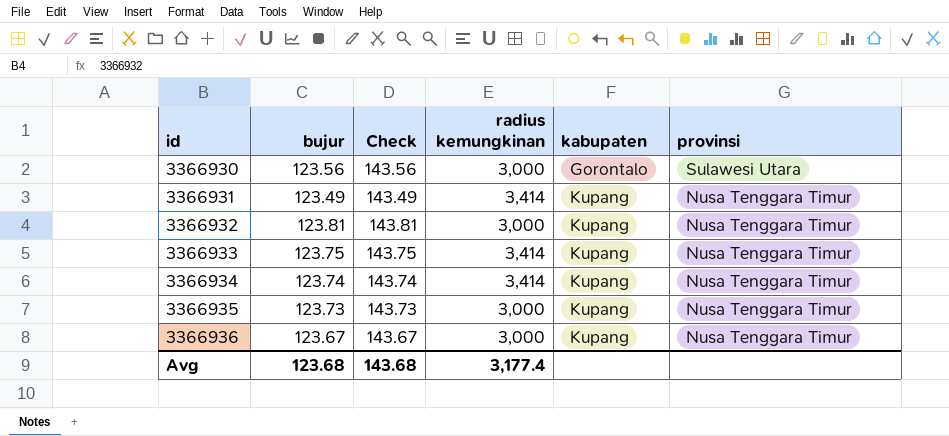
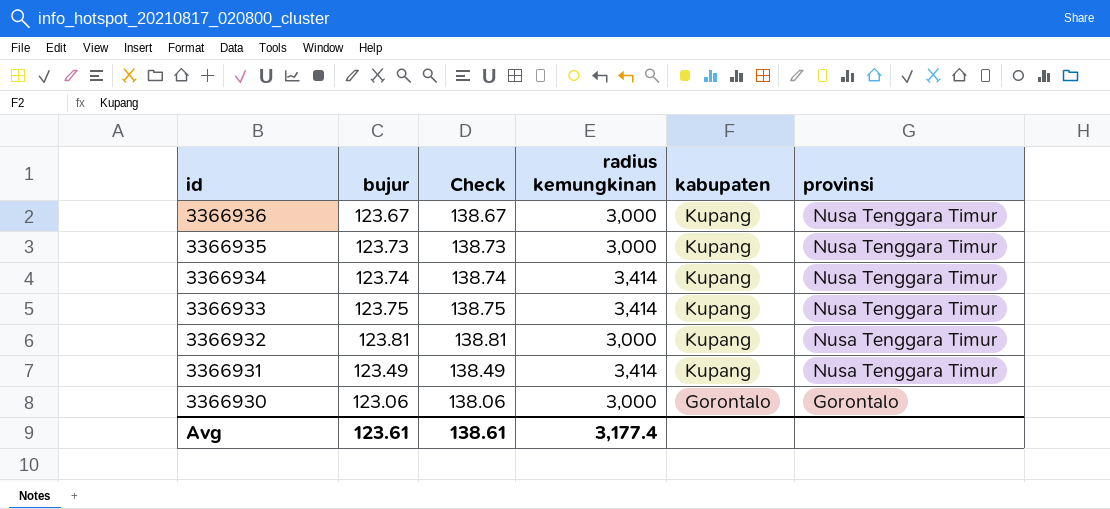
row order: id ascending -> id descending
column Check | formula: [bujur] + 20 -> [bujur] + 15
3366930 | bujur: 123.56 -> 123.06
3366930 | provinsi: Sulawesi Utara -> Gorontalo
Avg | bujur: 123.68 -> 123.61
Avg | Check: 143.68 -> 138.61

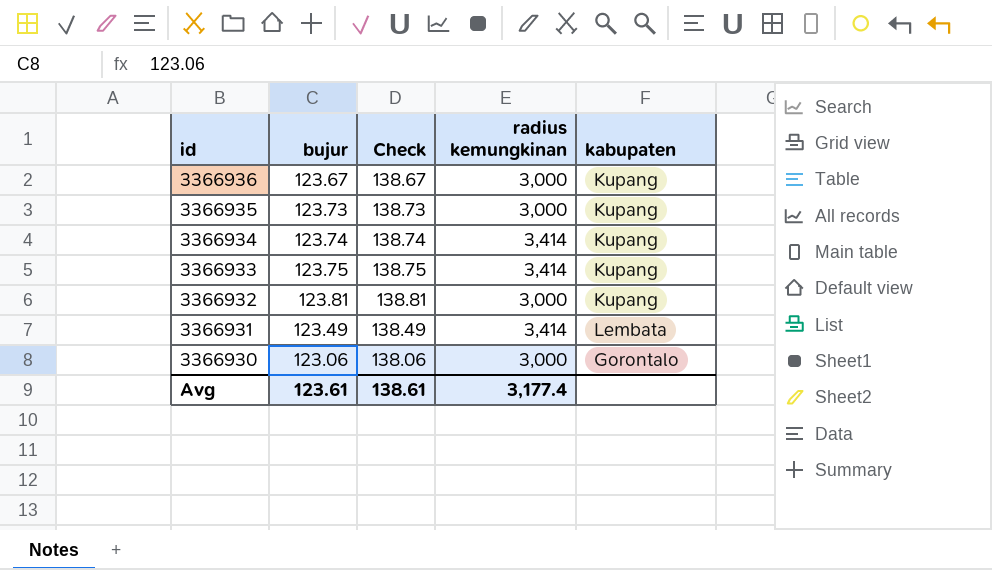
column provinsi | position: 6 -> none
3366931 | kabupaten: Kupang -> Lembata

